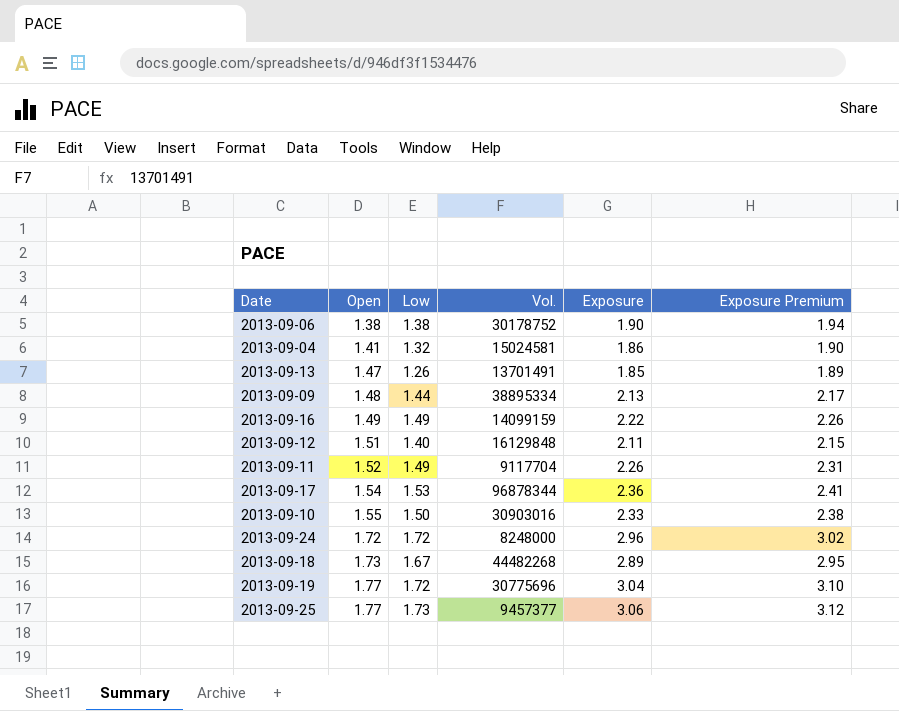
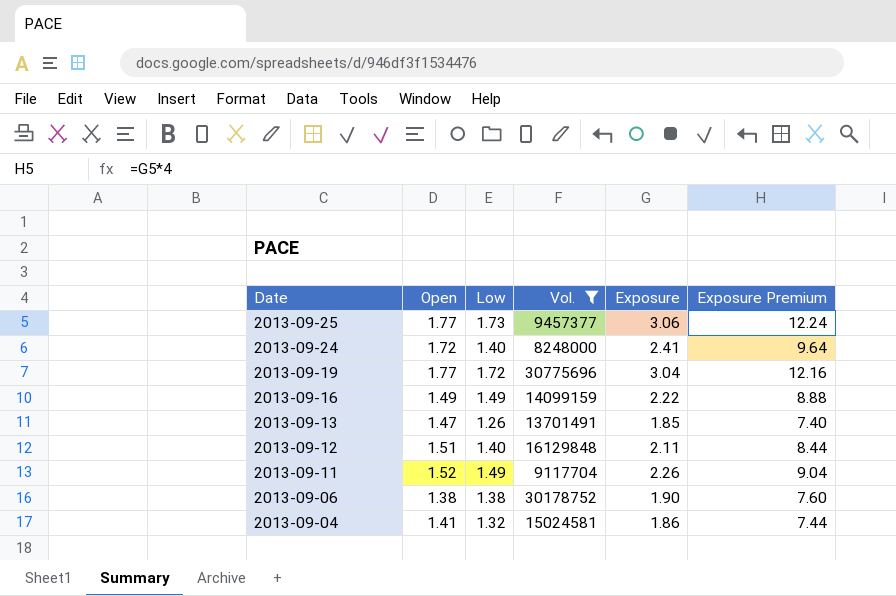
filter: none -> Vol. <= 30775696
row order: Open ascending -> Date descending
column Exposure Premium | formula: [Exposure] * 1.02 -> [Exposure] * 4
2013-09-24 | Low: 1.72 -> 1.40
2013-09-24 | Exposure: 2.96 -> 2.41

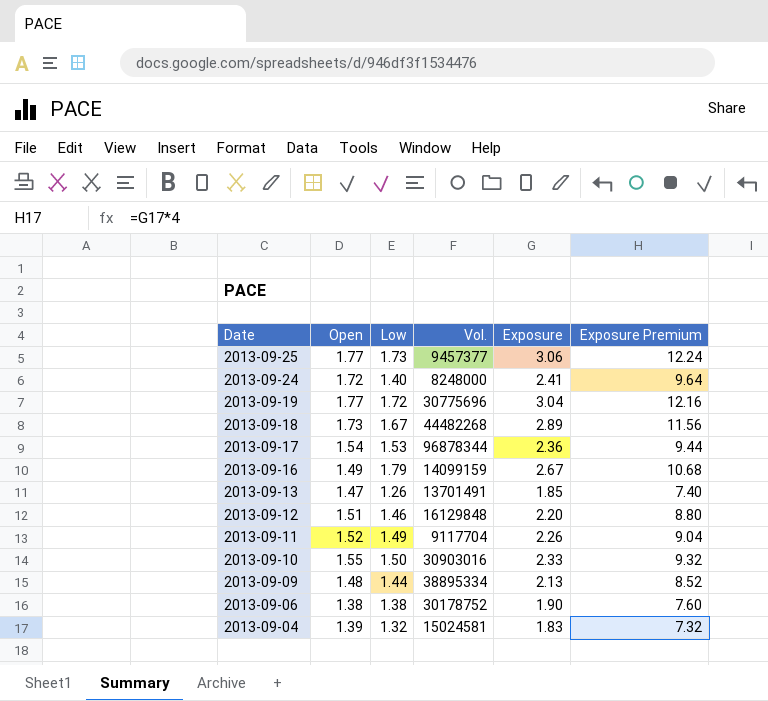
filter: Vol. <= 30775696 -> none
2013-09-16 | Low: 1.49 -> 1.79
2013-09-16 | Exposure: 2.22 -> 2.67
2013-09-16 | Exposure Premium: 8.88 -> 10.68
2013-09-12 | Low: 1.40 -> 1.46
2013-09-12 | Exposure: 2.11 -> 2.20
2013-09-12 | Exposure Premium: 8.44 -> 8.80
2013-09-04 | Open: 1.41 -> 1.39
2013-09-04 | Exposure: 1.86 -> 1.83
2013-09-04 | Exposure Premium: 7.44 -> 7.32

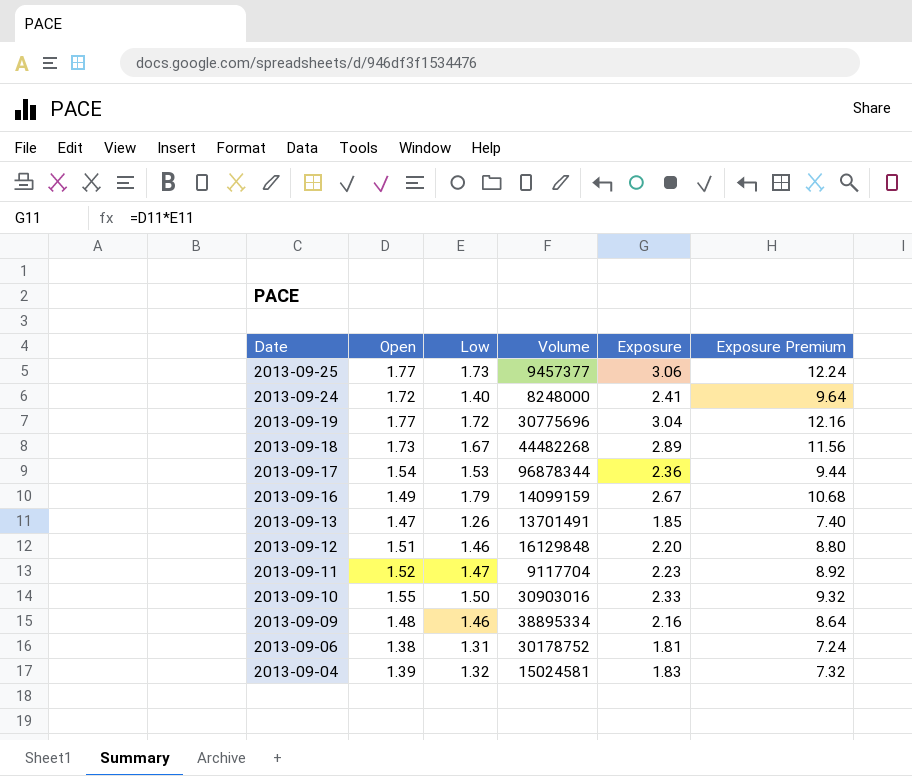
column name: Vol. -> Volume
2013-09-11 | Low: 1.49 -> 1.47
2013-09-11 | Exposure: 2.26 -> 2.23
2013-09-11 | Exposure Premium: 9.04 -> 8.92
2013-09-09 | Low: 1.44 -> 1.46
2013-09-09 | Exposure: 2.13 -> 2.16
2013-09-09 | Exposure Premium: 8.52 -> 8.64
2013-09-06 | Low: 1.38 -> 1.31
2013-09-06 | Exposure: 1.90 -> 1.81
2013-09-06 | Exposure Premium: 7.60 -> 7.24

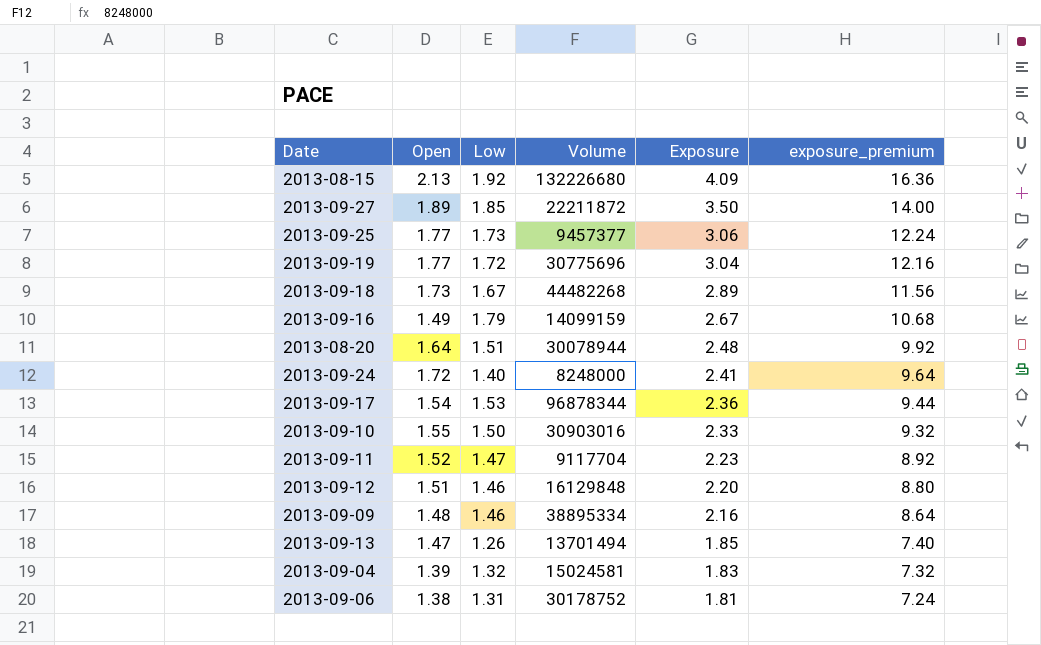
row order: Date descending -> Exposure descending
column name: Exposure Premium -> exposure_premium
row 2013-08-15: none -> 2.13 | 1.92 | 132226680 | 4.09 | 16.36
row 2013-09-27: none -> 1.89 | 1.85 | 22211872 | 3.50 | 14.00
row 2013-08-20: none -> 1.64 | 1.51 | 30078944 | 2.48 | 9.92
2013-09-13 | Volume: 13701491 -> 13701494

